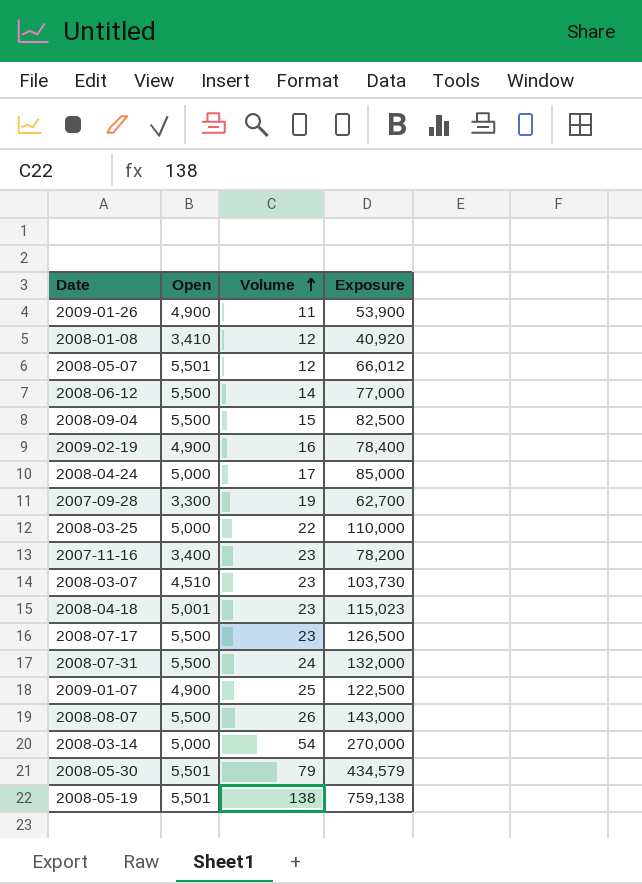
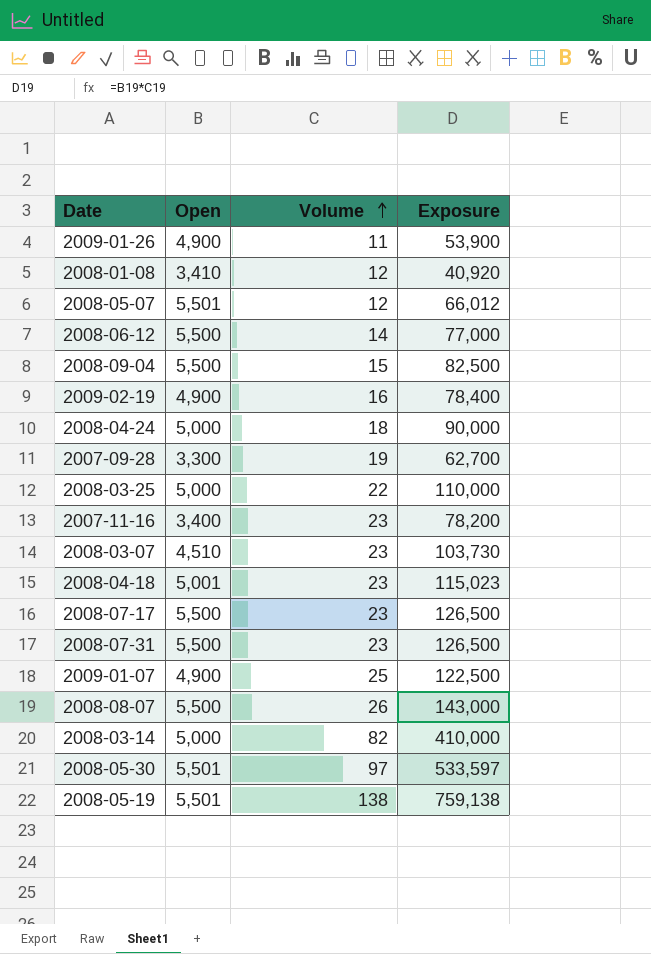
2008-04-24 | Volume: 17 -> 18
2008-04-24 | Exposure: 85,000 -> 90,000
2008-07-31 | Volume: 24 -> 23
2008-07-31 | Exposure: 132,000 -> 126,500
2008-03-14 | Volume: 54 -> 82
2008-03-14 | Exposure: 270,000 -> 410,000
2008-05-30 | Volume: 79 -> 97
2008-05-30 | Exposure: 434,579 -> 533,597

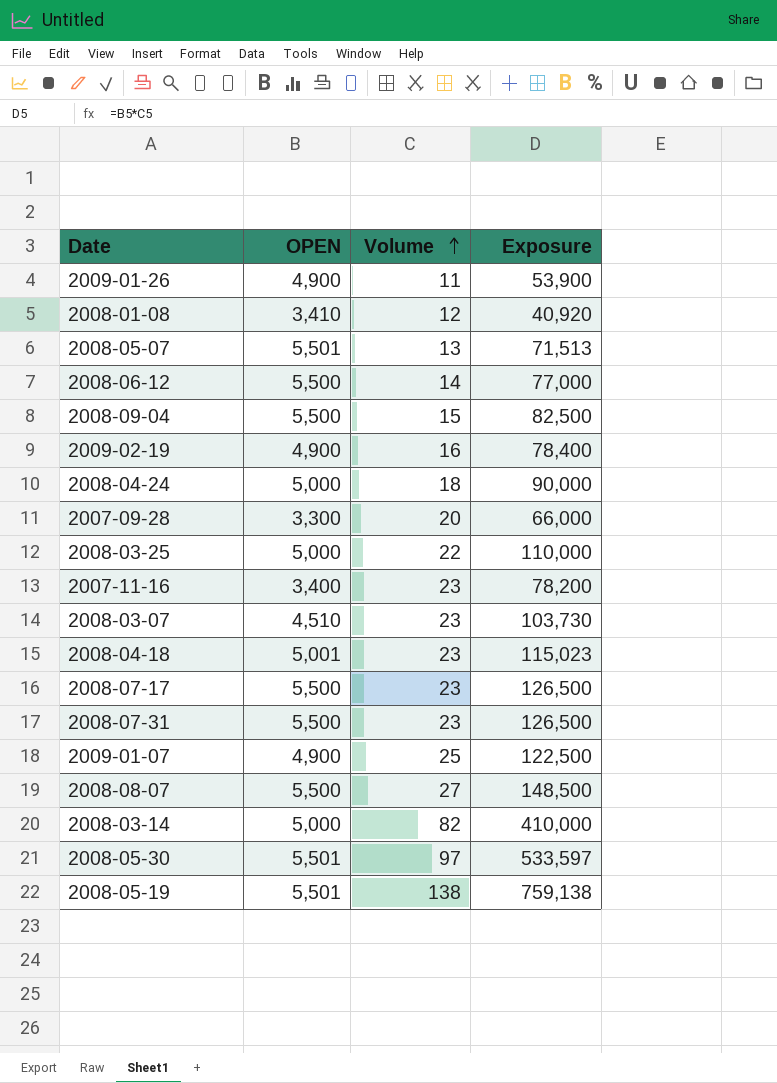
column name: Open -> OPEN
2008-05-07 | Volume: 12 -> 13
2008-05-07 | Exposure: 66,012 -> 71,513
2007-09-28 | Volume: 19 -> 20
2007-09-28 | Exposure: 62,700 -> 66,000
2008-08-07 | Volume: 26 -> 27
2008-08-07 | Exposure: 143,000 -> 148,500

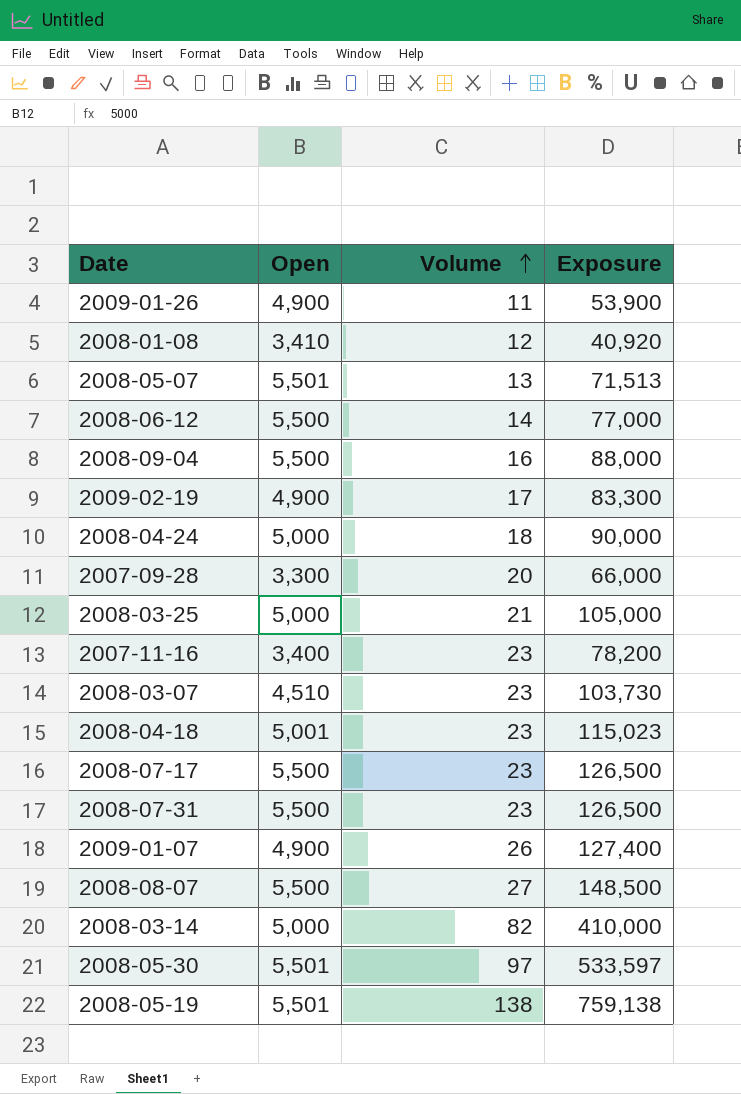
column name: OPEN -> Open
2008-09-04 | Volume: 15 -> 16
2008-09-04 | Exposure: 82,500 -> 88,000
2009-02-19 | Volume: 16 -> 17
2009-02-19 | Exposure: 78,400 -> 83,300
2008-03-25 | Volume: 22 -> 21
2008-03-25 | Exposure: 110,000 -> 105,000
2009-01-07 | Volume: 25 -> 26
2009-01-07 | Exposure: 122,500 -> 127,400

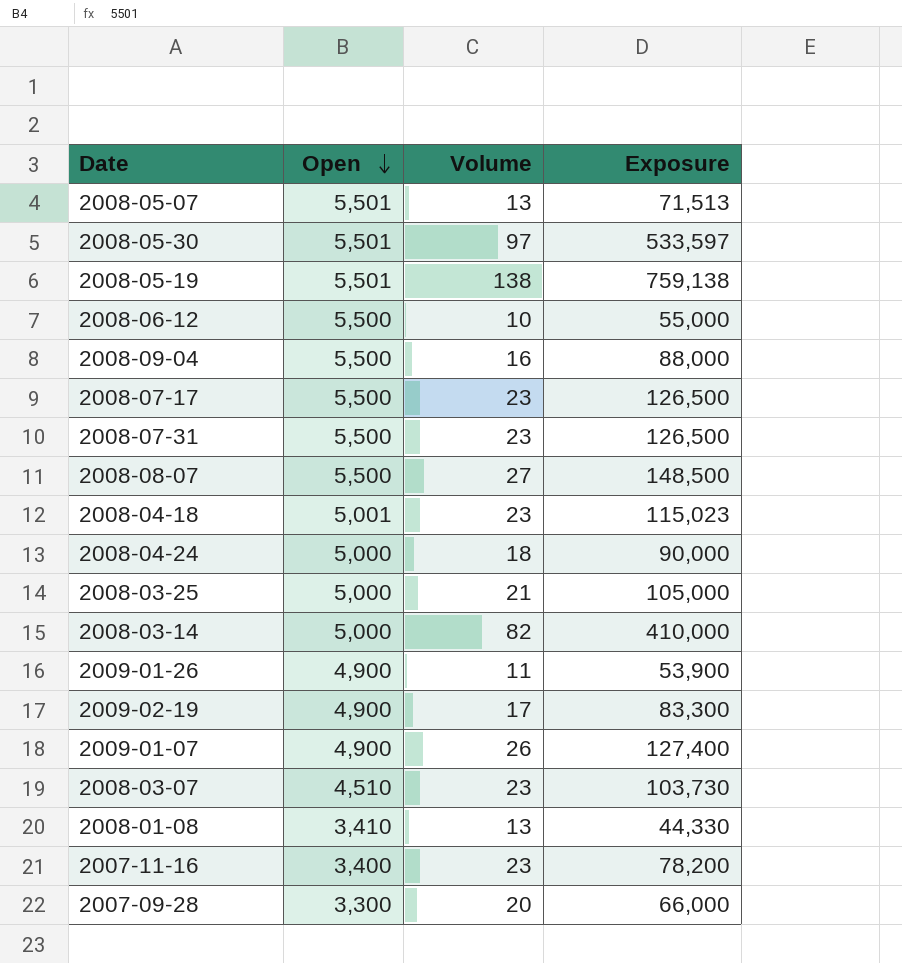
row order: Volume ascending -> Open descending
2008-06-12 | Volume: 14 -> 10
2008-06-12 | Exposure: 77,000 -> 55,000
2008-01-08 | Volume: 12 -> 13
2008-01-08 | Exposure: 40,920 -> 44,330

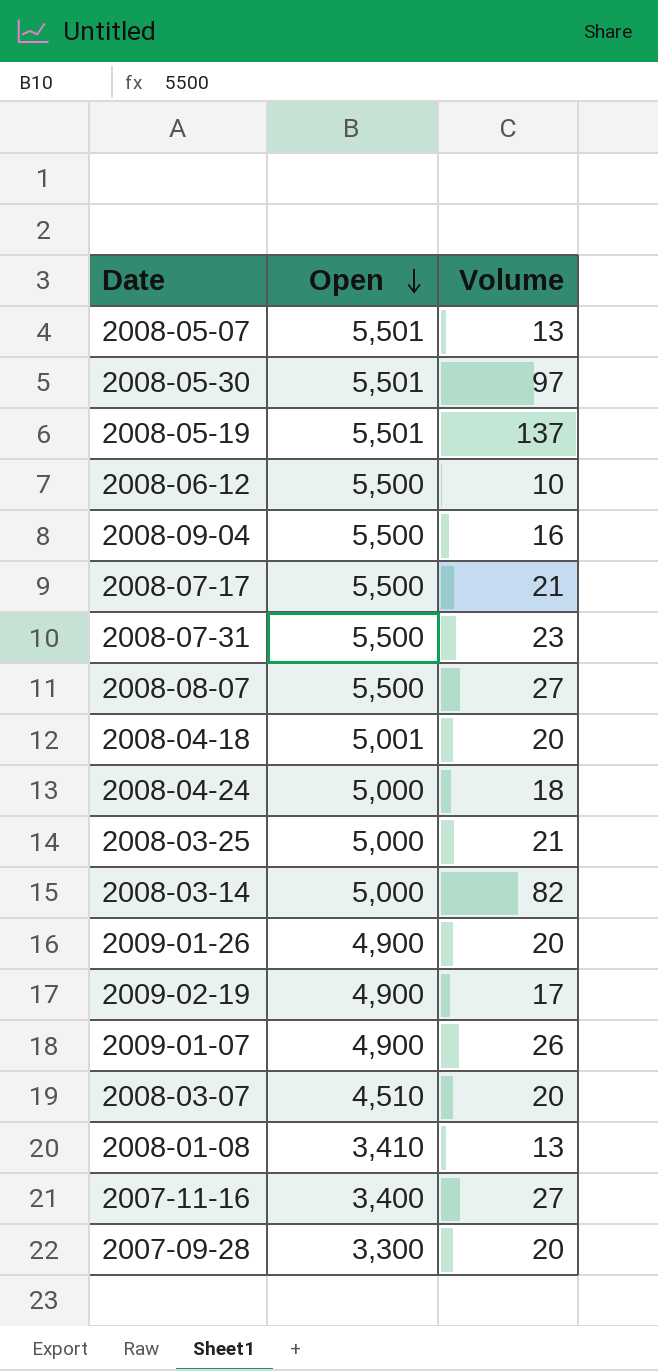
column Exposure | formula: [Open] * [Volume] -> none
2008-05-19 | Volume: 138 -> 137
2008-07-17 | Volume: 23 -> 21
2008-04-18 | Volume: 23 -> 20
2009-01-26 | Volume: 11 -> 20
2008-03-07 | Volume: 23 -> 20
2007-11-16 | Volume: 23 -> 27

